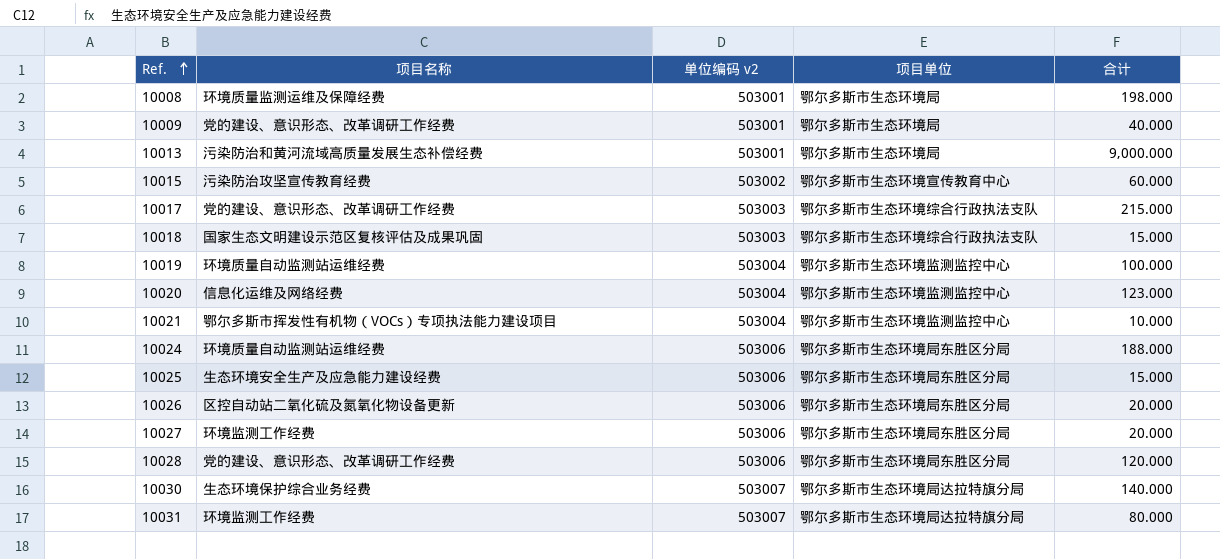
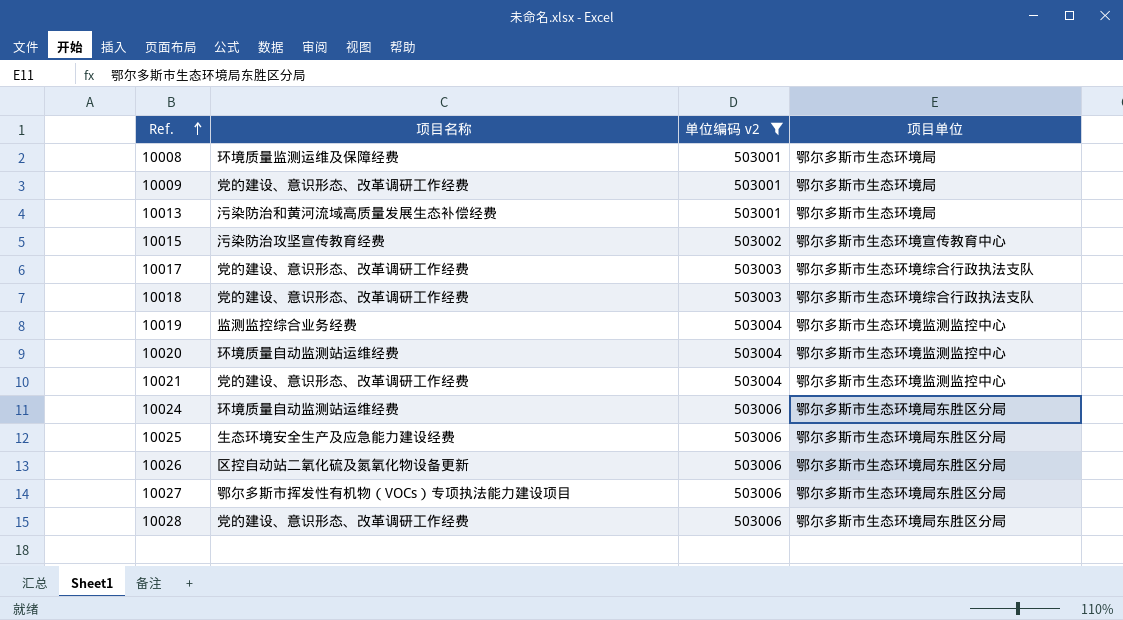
filter: none -> 单位编码 v2 != 503007
column 合计 | position: 5 -> none
10018 | 项目名称: 国家生态文明建设示范区复核评估及成果巩固 -> 党的建设、意识形态、改革调研工作经费
10019 | 项目名称: 环境质量自动监测站运维经费 -> 监测监控综合业务经费
10020 | 项目名称: 信息化运维及网络经费 -> 环境质量自动监测站运维经费
10021 | 项目名称: 鄂尔多斯市挥发性有机物（VOCs）专项执法能力建设项目 -> 党的建设、意识形态、改革调研工作经费
10027 | 项目名称: 环境监测工作经费 -> 鄂尔多斯市挥发性有机物（VOCs）专项执法能力建设项目

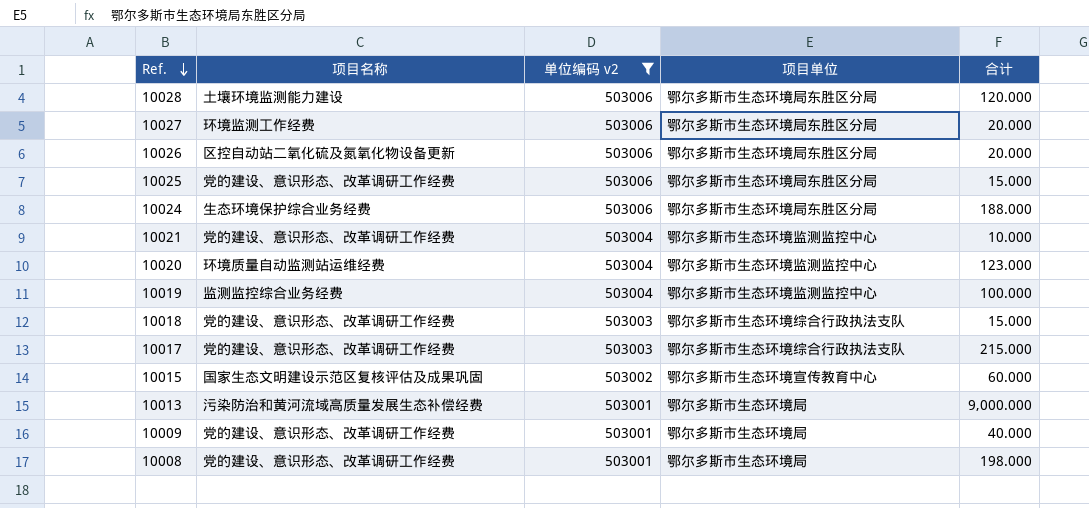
row order: Ref. ascending -> Ref. descending
column 合计 | position: none -> 5
10028 | 项目名称: 党的建设、意识形态、改革调研工作经费 -> 土壤环境监测能力建设
10027 | 项目名称: 鄂尔多斯市挥发性有机物（VOCs）专项执法能力建设项目 -> 环境监测工作经费
10025 | 项目名称: 生态环境安全生产及应急能力建设经费 -> 党的建设、意识形态、改革调研工作经费
10024 | 项目名称: 环境质量自动监测站运维经费 -> 生态环境保护综合业务经费
10015 | 项目名称: 污染防治攻坚宣传教育经费 -> 国家生态文明建设示范区复核评估及成果巩固
10008 | 项目名称: 环境质量监测运维及保障经费 -> 党的建设、意识形态、改革调研工作经费

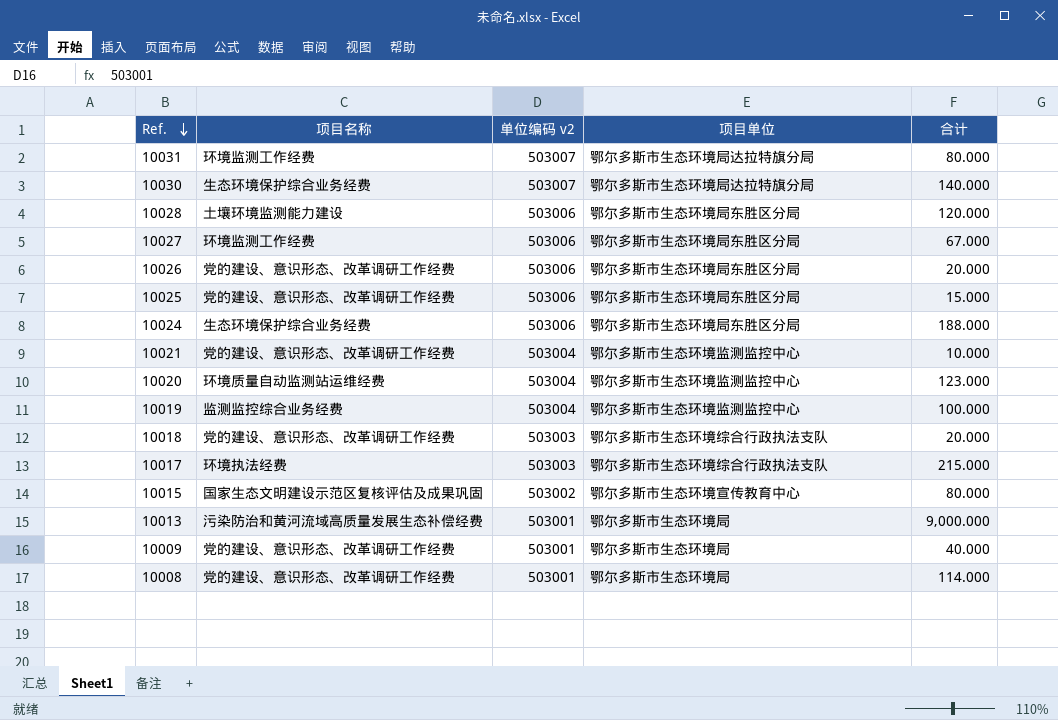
filter: 单位编码 v2 != 503007 -> none
10027 | 合计: 20.000 -> 67.000
10026 | 项目名称: 区控自动站二氧化硫及氮氧化物设备更新 -> 党的建设、意识形态、改革调研工作经费
10018 | 合计: 15.000 -> 20.000
10017 | 项目名称: 党的建设、意识形态、改革调研工作经费 -> 环境执法经费
10015 | 合计: 60.000 -> 80.000
10008 | 合计: 198.000 -> 114.000

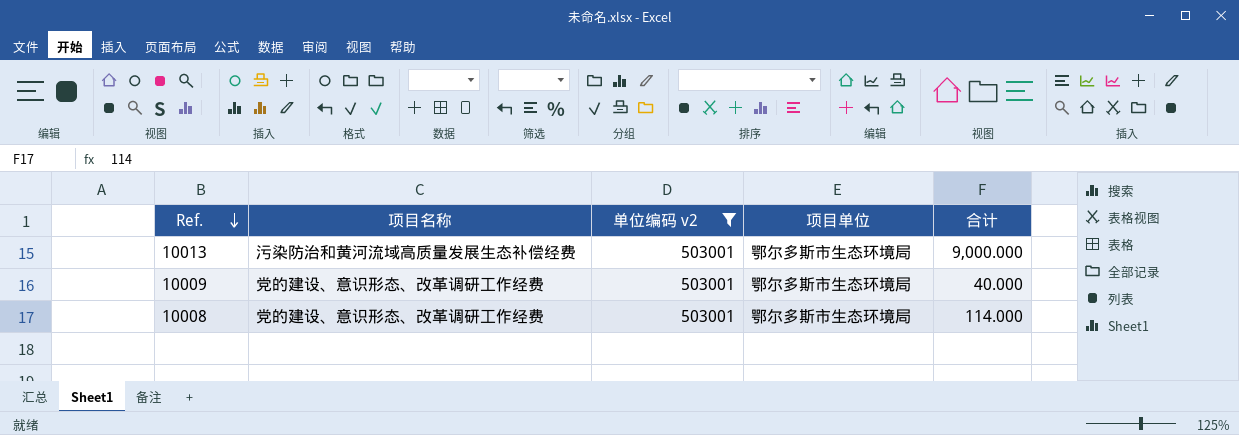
filter: none -> 单位编码 v2 = 503001

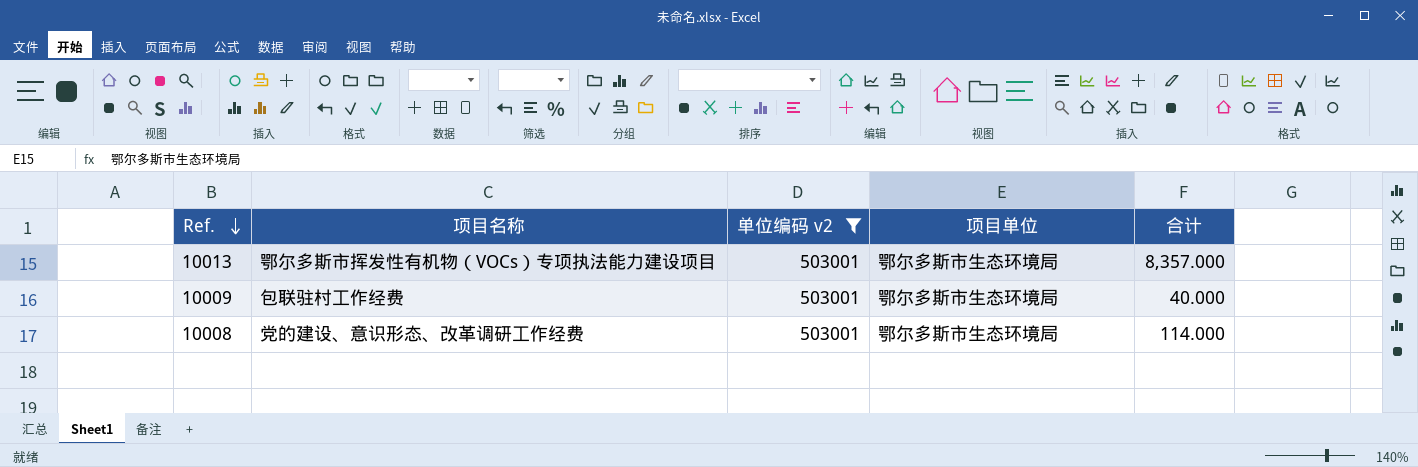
10013 | 项目名称: 污染防治和黄河流域高质量发展生态补偿经费 -> 鄂尔多斯市挥发性有机物（VOCs）专项执法能力建设项目
10013 | 合计: 9,000.000 -> 8,357.000
10009 | 项目名称: 党的建设、意识形态、改革调研工作经费 -> 包联驻村工作经费

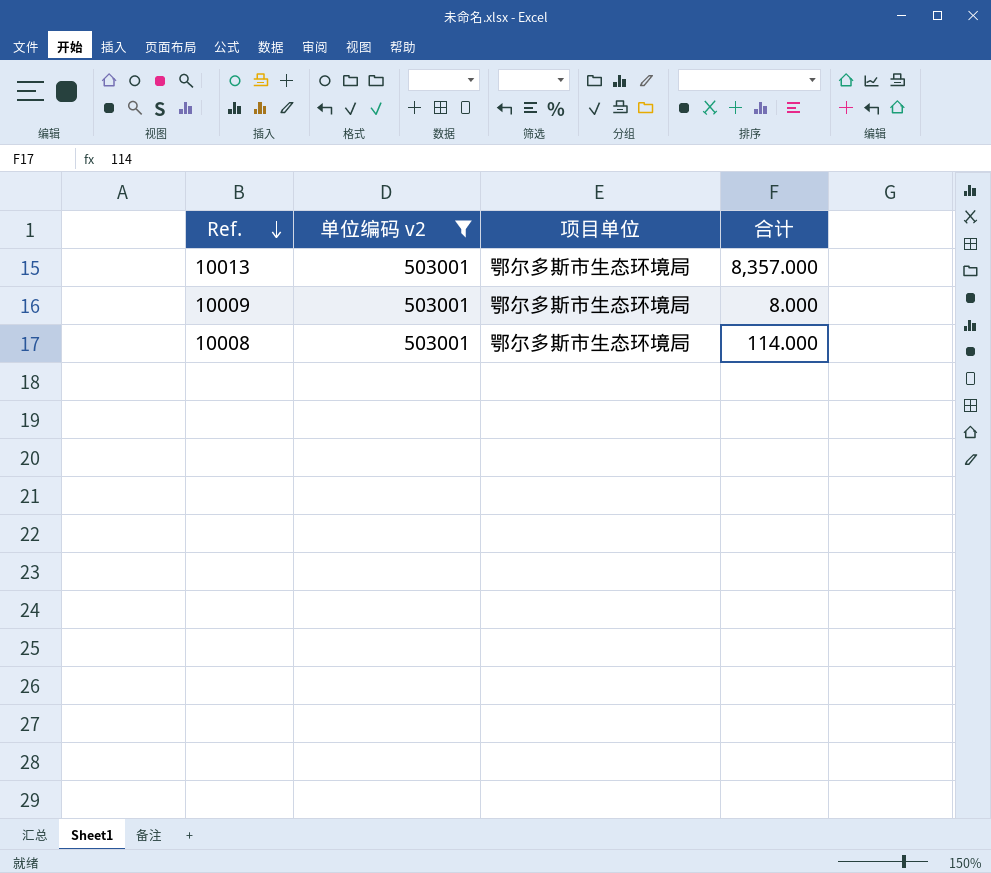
column 项目名称 | position: 2 -> none
10009 | 合计: 40.000 -> 8.000

